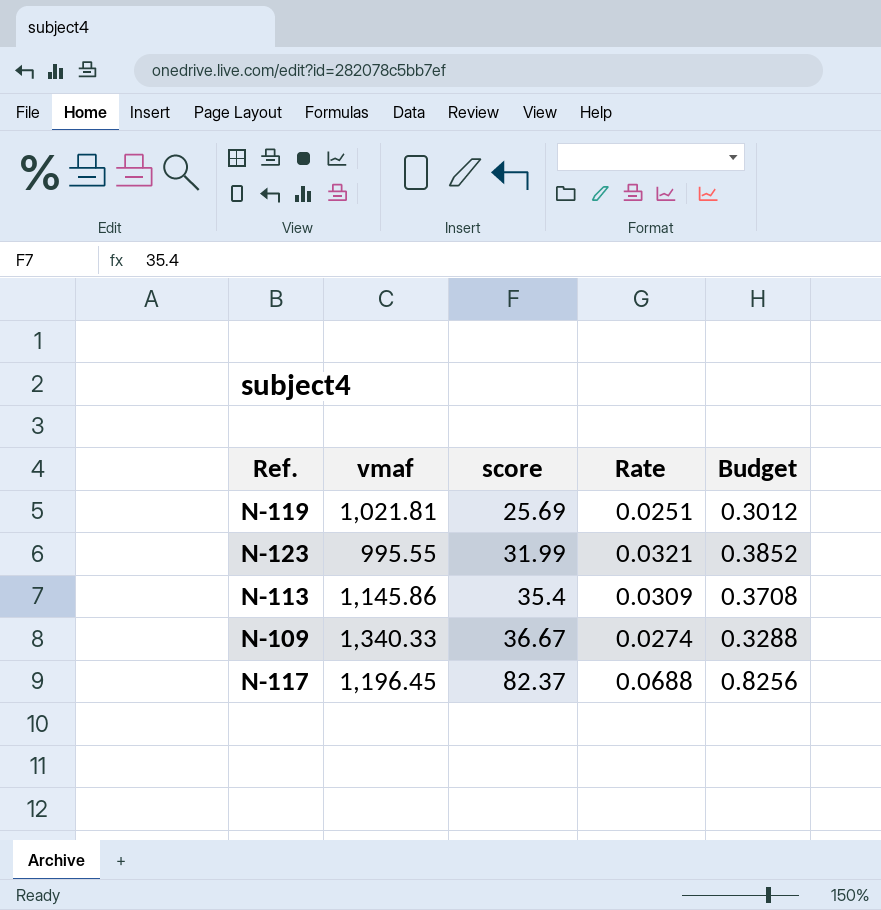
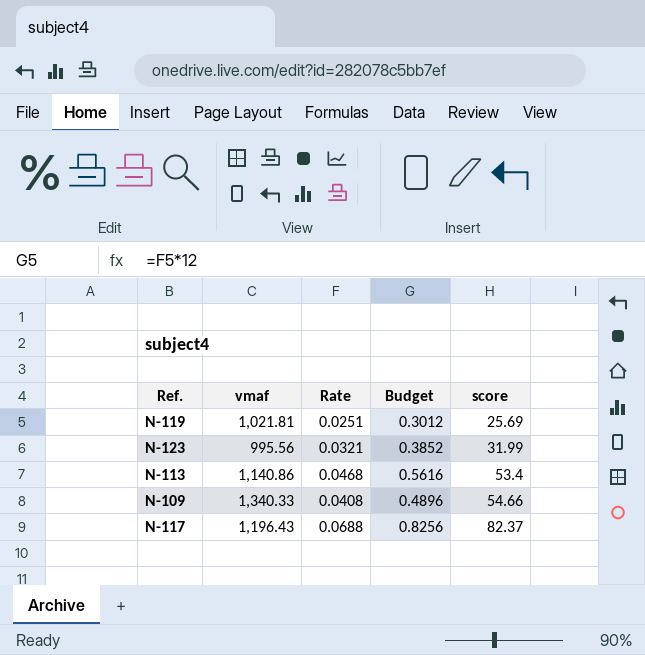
column score | position: 3 -> 5
N-123 | vmaf: 995.55 -> 995.56
N-113 | vmaf: 1,145.86 -> 1,140.86
N-113 | Rate: 0.0309 -> 0.0468
N-113 | Budget: 0.3708 -> 0.5616
N-113 | score: 35.4 -> 53.4
N-109 | Rate: 0.0274 -> 0.0408
N-109 | Budget: 0.3288 -> 0.4896
N-109 | score: 36.67 -> 54.66
N-117 | vmaf: 1,196.45 -> 1,196.43

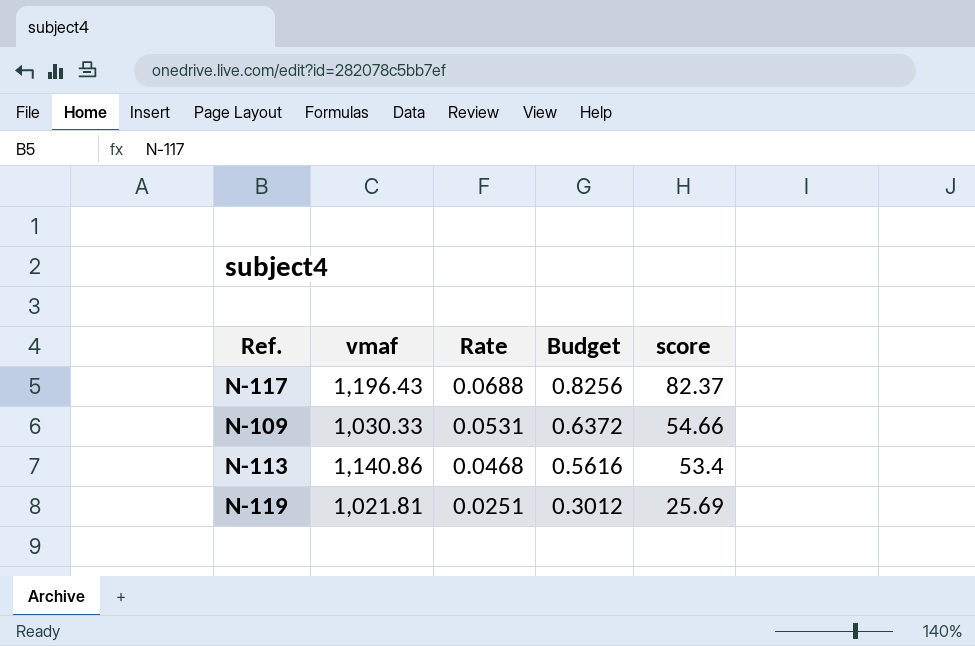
row order: score ascending -> Rate descending
row N-123: 995.56 | 0.0321 | 0.3852 | 31.99 -> none
N-109 | vmaf: 1,340.33 -> 1,030.33
N-109 | Rate: 0.0408 -> 0.0531
N-109 | Budget: 0.4896 -> 0.6372

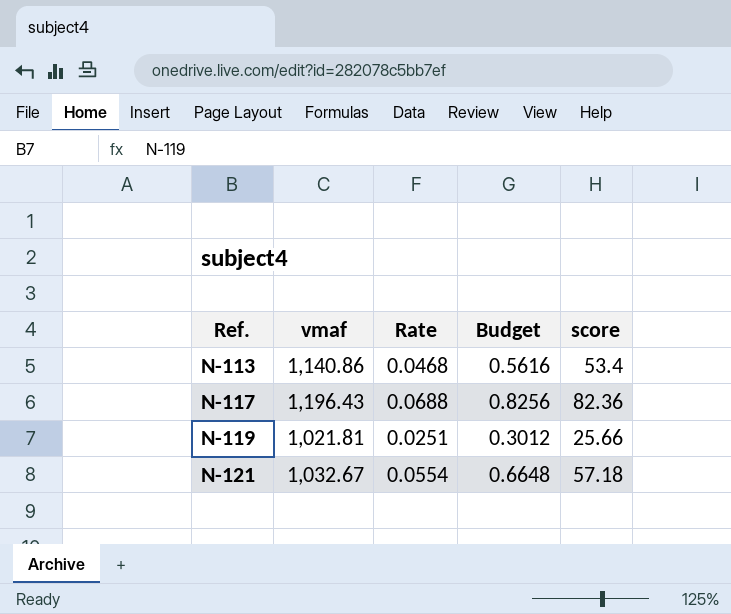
row order: Rate descending -> Ref. ascending
row N-109: 1,030.33 | 0.0531 | 0.6372 | 54.66 -> none
N-117 | score: 82.37 -> 82.36
N-119 | score: 25.69 -> 25.66
row N-121: none -> 1,032.67 | 0.0554 | 0.6648 | 57.18

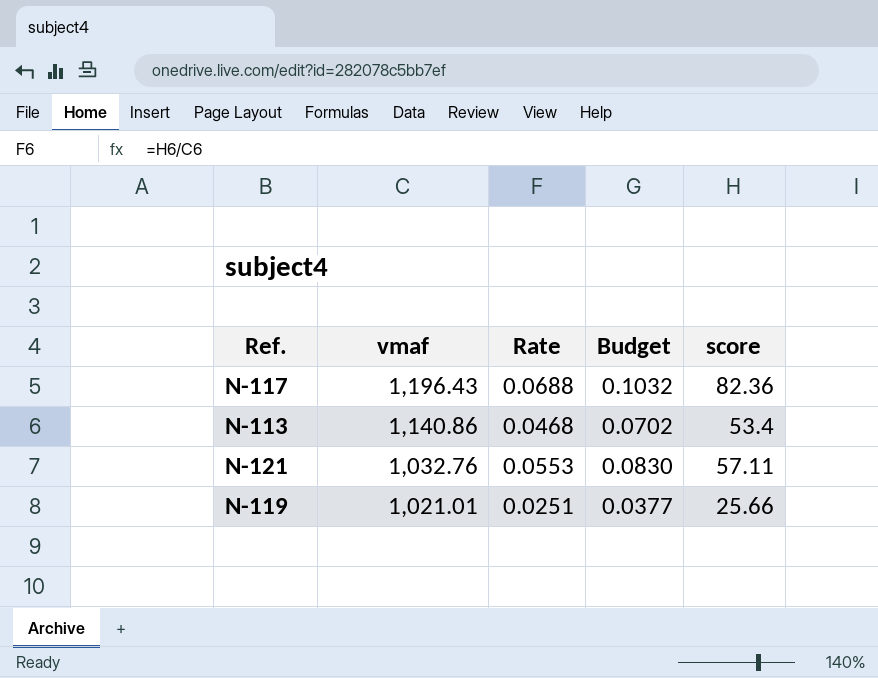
row order: Ref. ascending -> vmaf descending
column Budget | formula: [Rate] * 12 -> [Rate] * 1.5
N-121 | vmaf: 1,032.67 -> 1,032.76
N-121 | Rate: 0.0554 -> 0.0553
N-121 | score: 57.18 -> 57.11
N-119 | vmaf: 1,021.81 -> 1,021.01

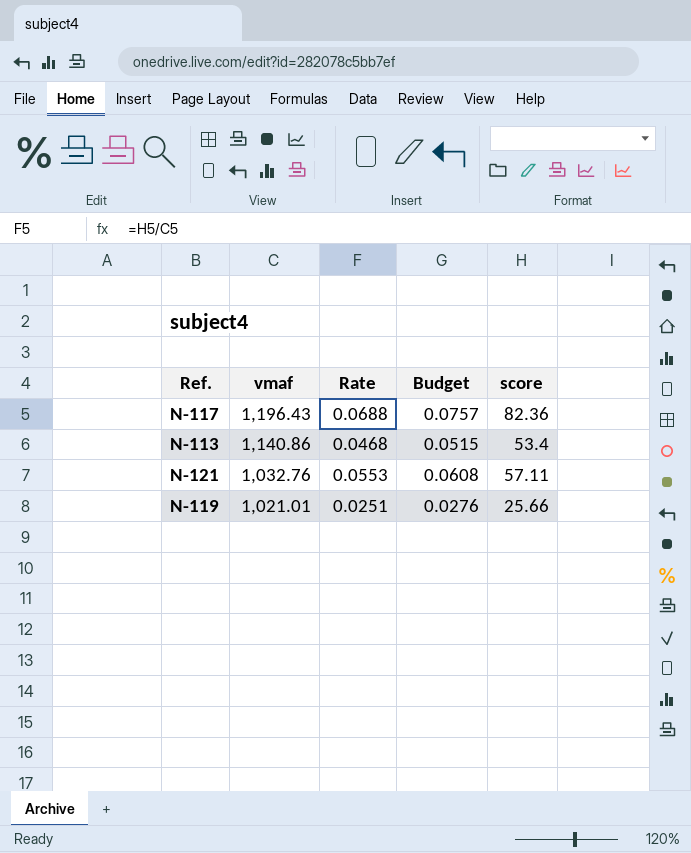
column Budget | formula: [Rate] * 1.5 -> [Rate] * 1.1

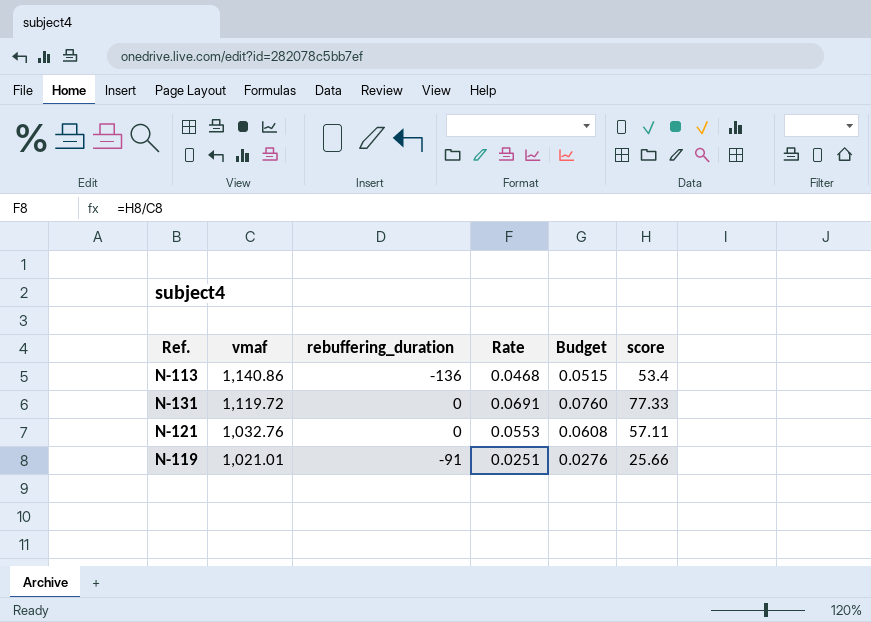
column rebuffering_duration | position: none -> 3
row N-117: 1,196.43 | 0.0688 | 0.0757 | 82.36 -> none
row N-131: none -> 1,119.72 | 0 | 0.0691 | 0.0760 | 77.33

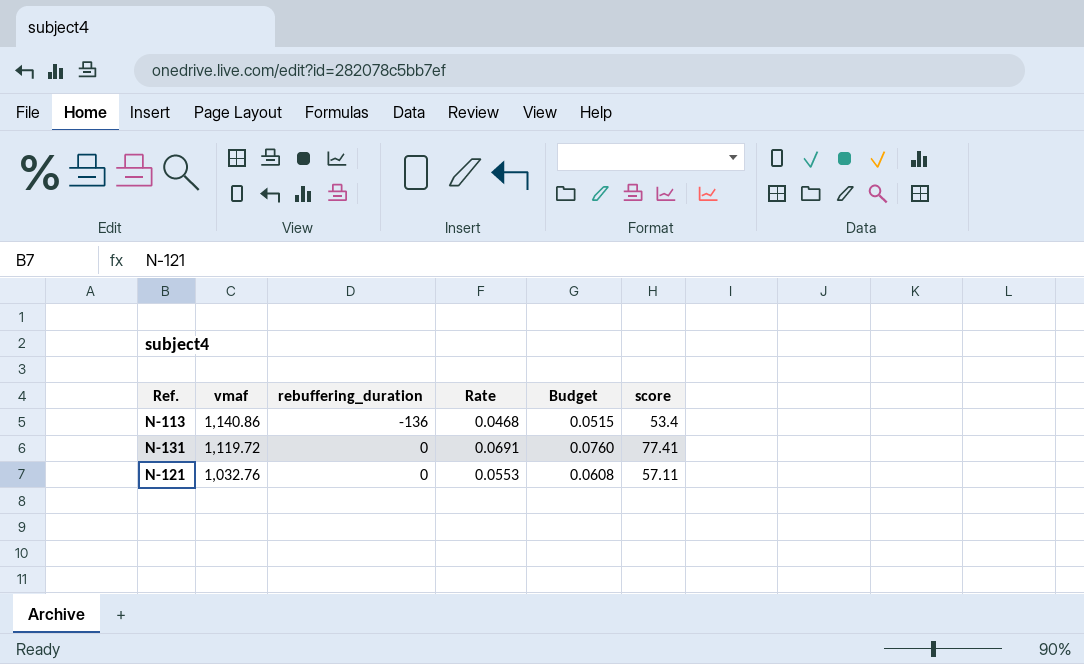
row N-119: 1,021.01 | -91 | 0.0251 | 0.0276 | 25.66 -> none
N-131 | score: 77.33 -> 77.41

